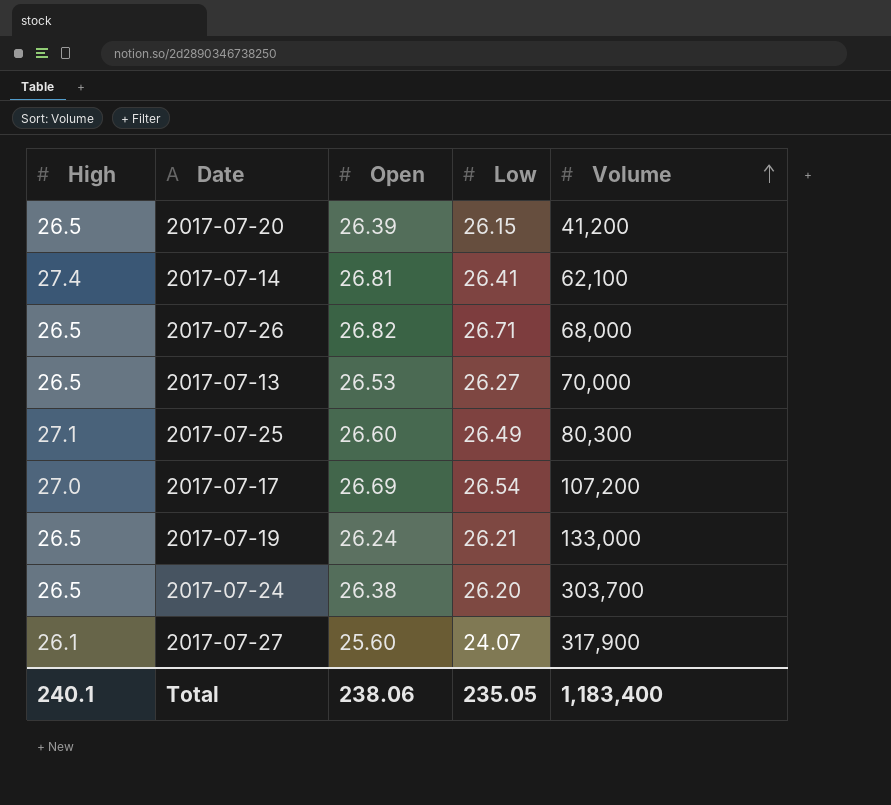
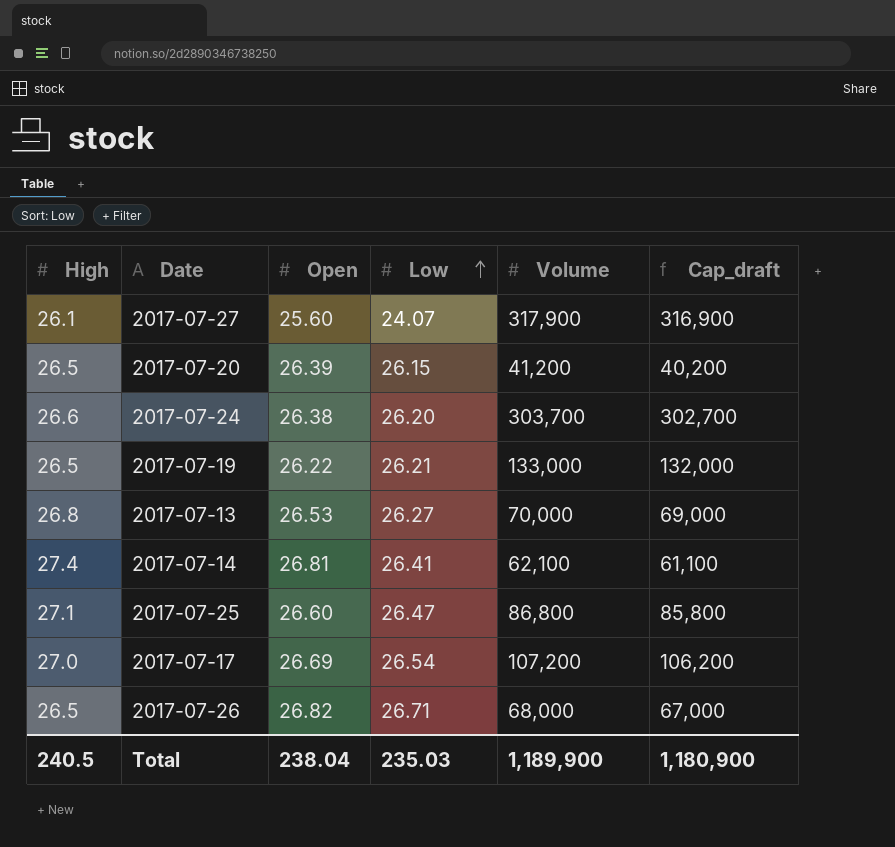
row order: Volume ascending -> Low ascending
column Cap_draft | formula: none -> [Volume] - 1000
2017-07-24 | High: 26.5 -> 26.6
2017-07-19 | Open: 26.24 -> 26.22
2017-07-13 | High: 26.5 -> 26.8
2017-07-25 | Low: 26.49 -> 26.47
2017-07-25 | Volume: 80,300 -> 86,800
Total | High: 240.1 -> 240.5
Total | Open: 238.06 -> 238.04
Total | Low: 235.05 -> 235.03
Total | Volume: 1,183,400 -> 1,189,900

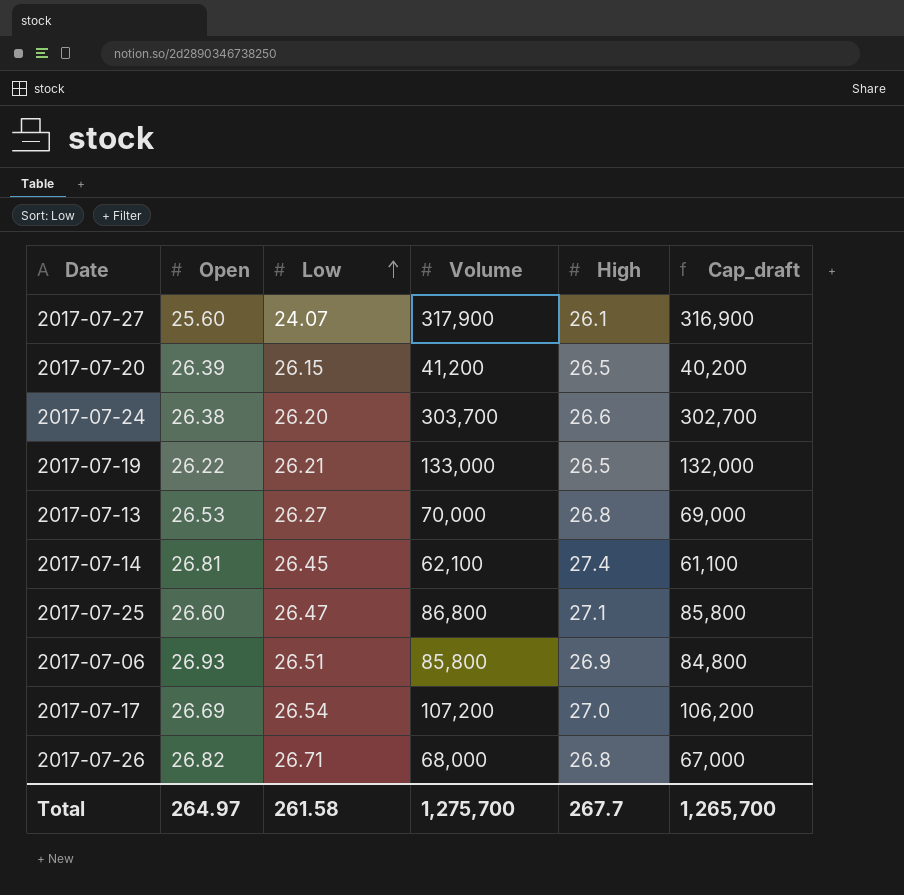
column High | position: 1 -> 5
2017-07-14 | Low: 26.41 -> 26.45
row 2017-07-06: none -> 26.93 | 26.51 | 85,800 | 26.9 | 84,800
2017-07-26 | High: 26.5 -> 26.8
Total | Open: 238.04 -> 264.97
Total | Low: 235.03 -> 261.58
Total | Volume: 1,189,900 -> 1,275,700
Total | High: 240.5 -> 267.7
Total | Cap_draft: 1,180,900 -> 1,265,700

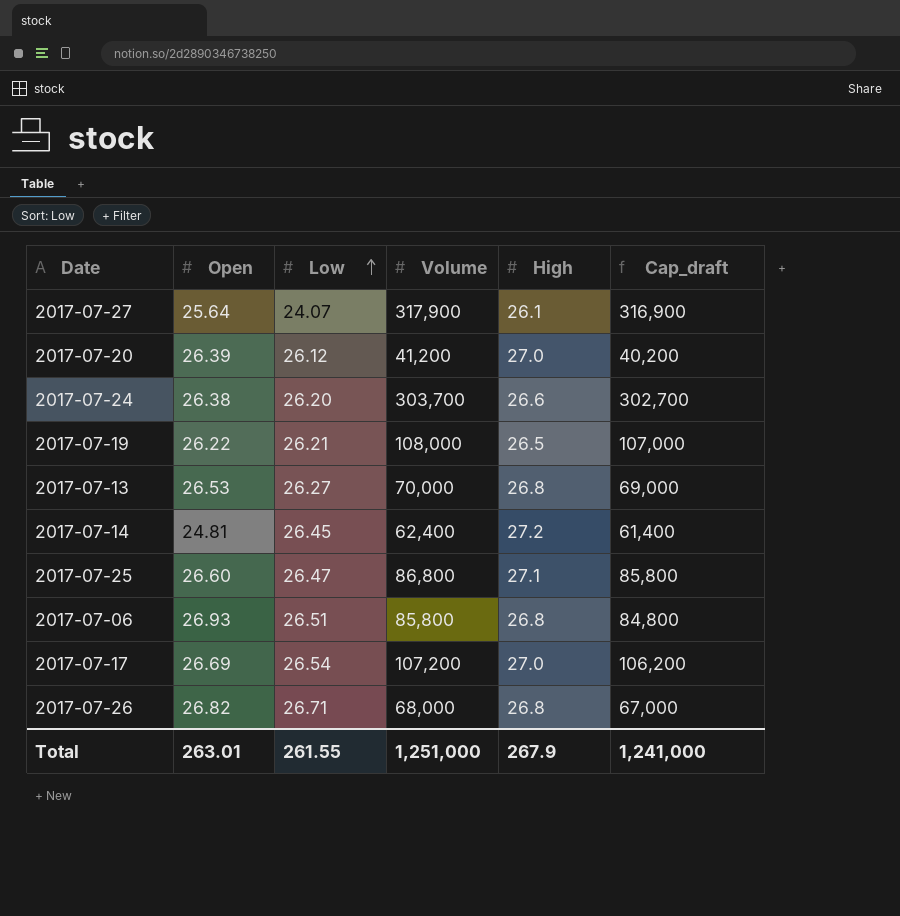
2017-07-27 | Open: 25.60 -> 25.64
2017-07-20 | Low: 26.15 -> 26.12
2017-07-20 | High: 26.5 -> 27.0
2017-07-19 | Volume: 133,000 -> 108,000
2017-07-19 | Cap_draft: 132,000 -> 107,000
2017-07-14 | Open: 26.81 -> 24.81
2017-07-14 | Volume: 62,100 -> 62,400
2017-07-14 | High: 27.4 -> 27.2
2017-07-14 | Cap_draft: 61,100 -> 61,400
2017-07-06 | High: 26.9 -> 26.8
Total | Open: 264.97 -> 263.01
Total | Low: 261.58 -> 261.55
Total | Volume: 1,275,700 -> 1,251,000
Total | High: 267.7 -> 267.9
Total | Cap_draft: 1,265,700 -> 1,241,000

